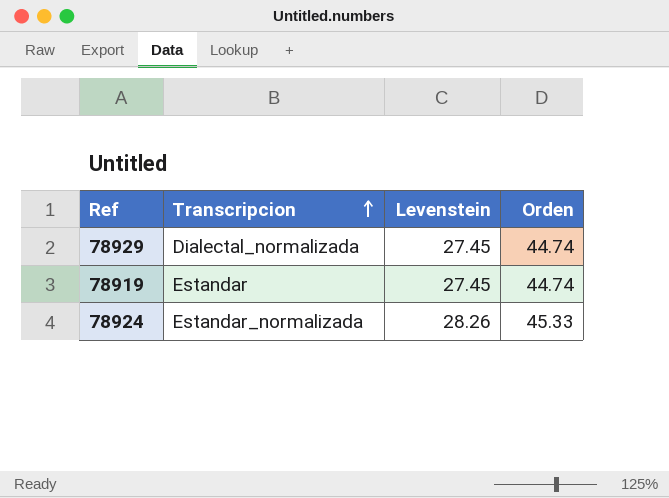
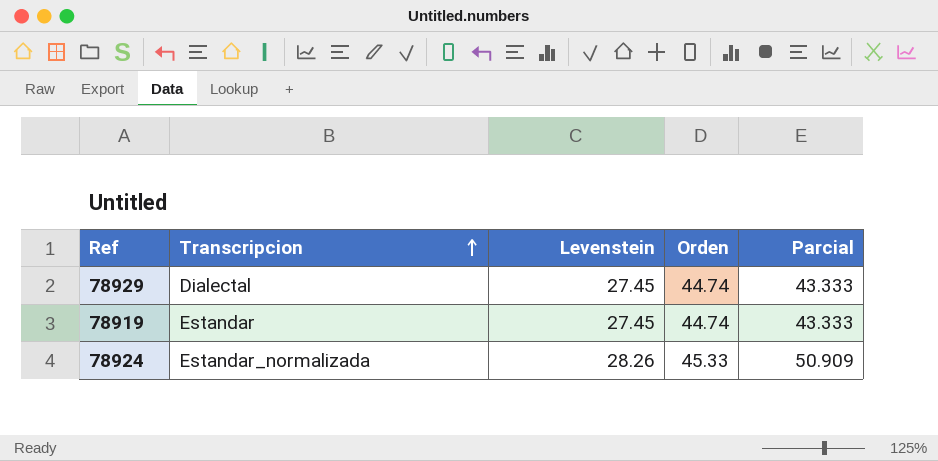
column Parcial | position: none -> 5
78929 | Transcripcion: Dialectal_normalizada -> Dialectal

